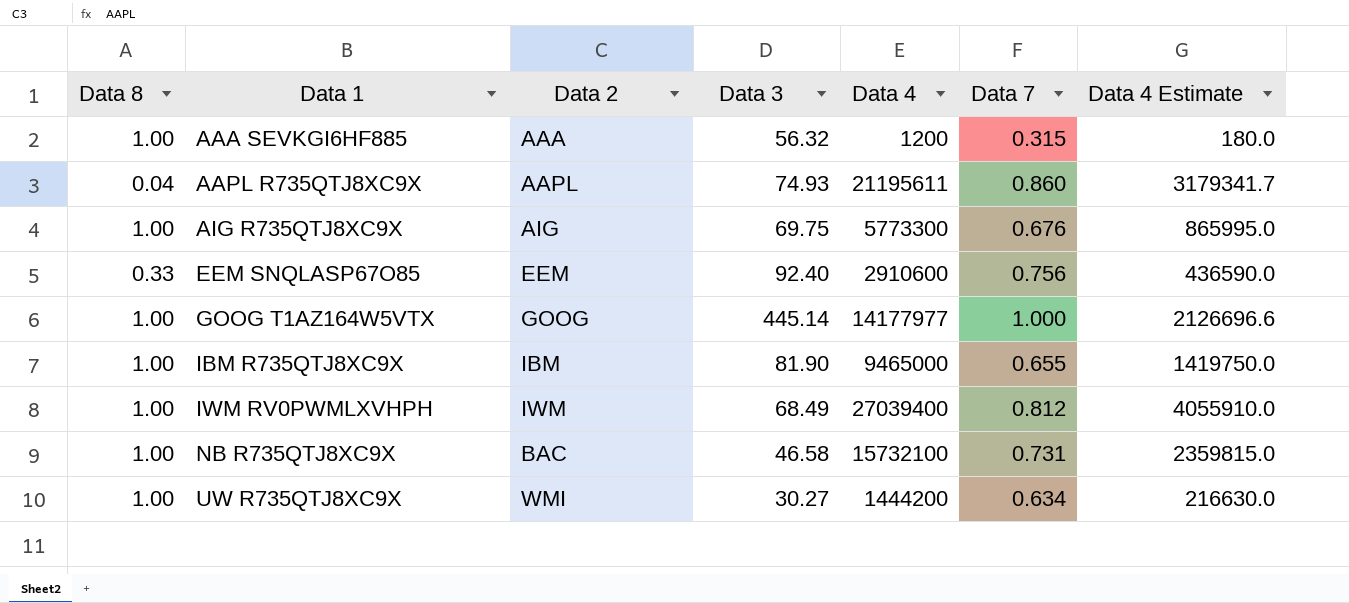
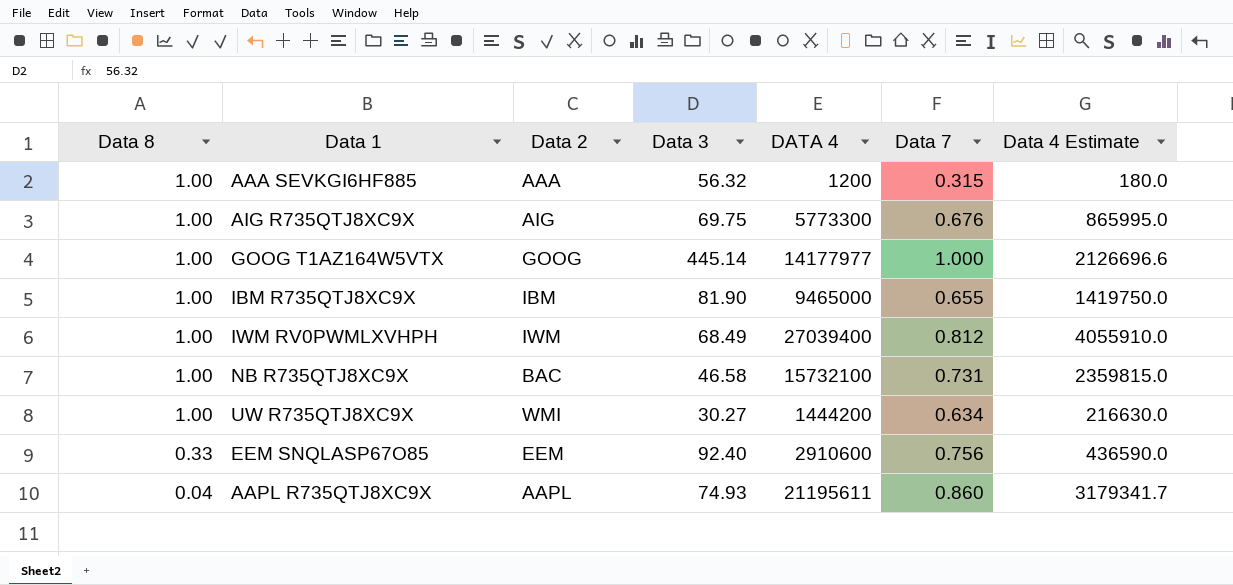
row order: Data 1 ascending -> Data 8 descending
column name: Data 4 -> DATA 4

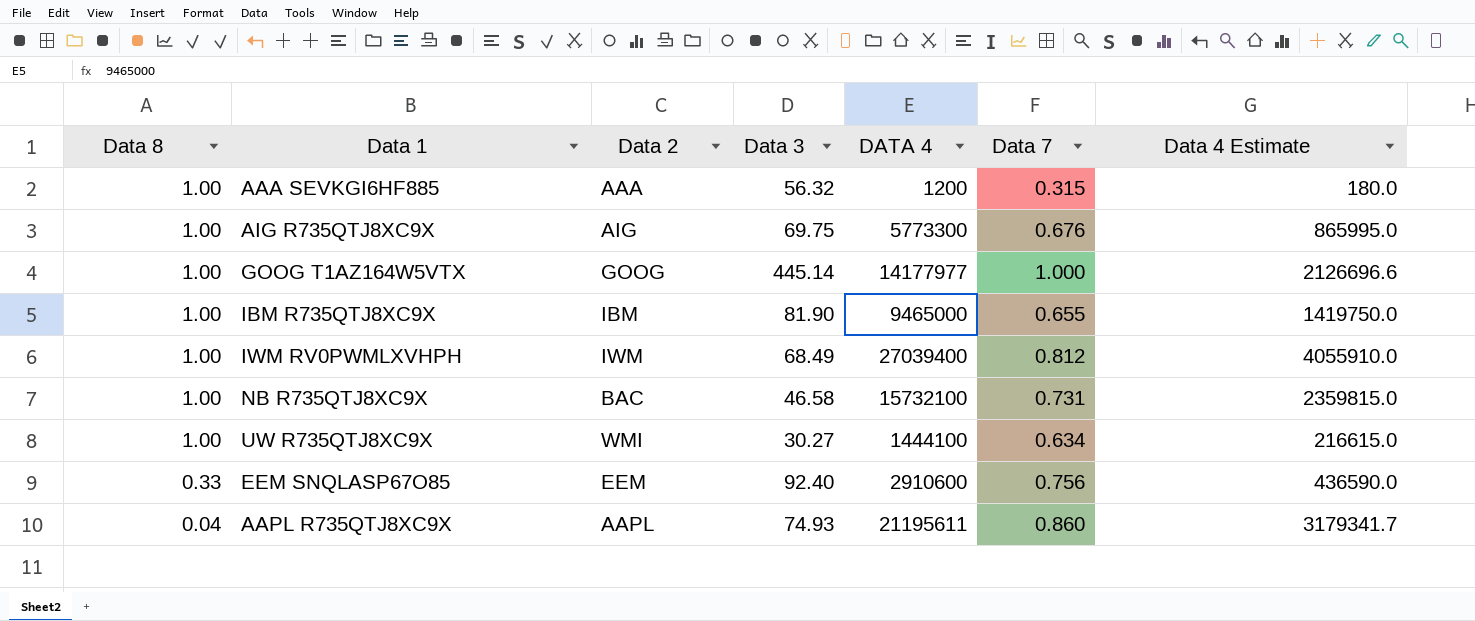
UW R735QTJ8XC9X | DATA 4: 1444200 -> 1444100
UW R735QTJ8XC9X | Data 4 Estimate: 216630.0 -> 216615.0

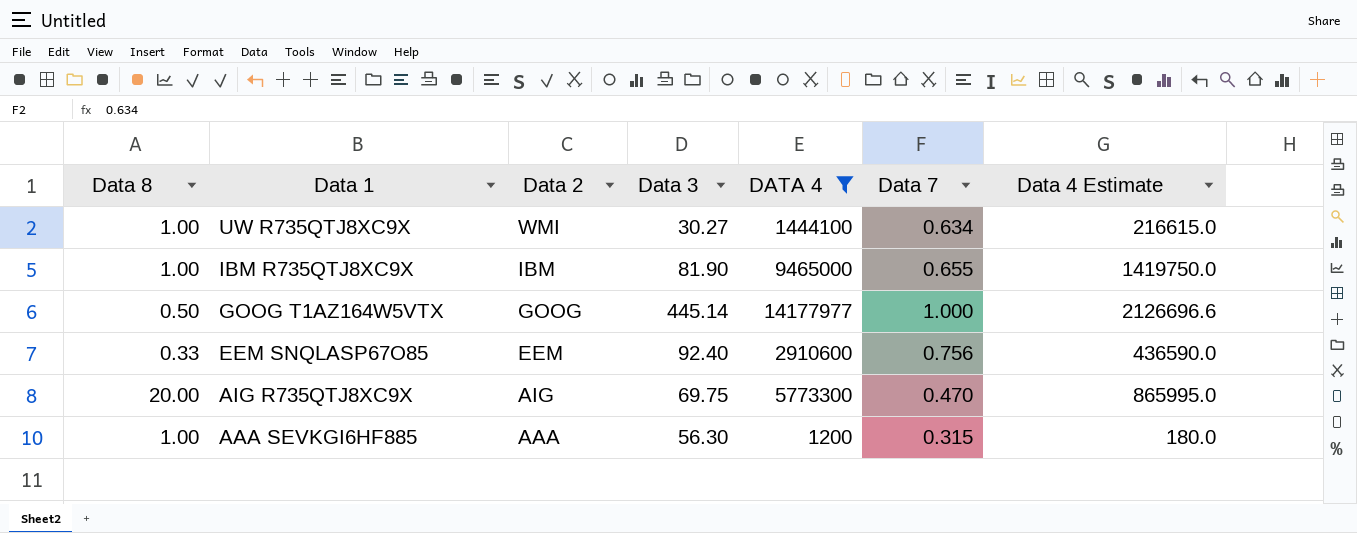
filter: none -> DATA 4 <= 14177977
row order: Data 8 descending -> Data 1 descending
GOOG T1AZ164W5VTX | Data 8: 1.00 -> 0.50
AIG R735QTJ8XC9X | Data 8: 1.00 -> 20.00
AIG R735QTJ8XC9X | Data 7: 0.676 -> 0.470
AAA SEVKGI6HF885 | Data 3: 56.32 -> 56.30

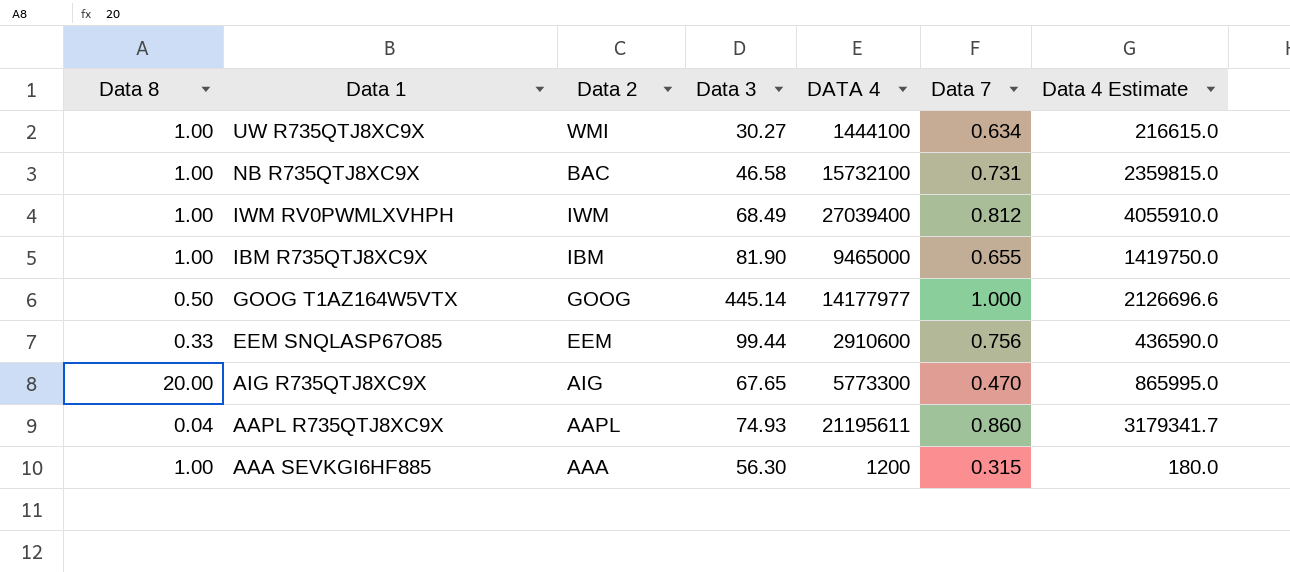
filter: DATA 4 <= 14177977 -> none
EEM SNQLASP67O85 | Data 3: 92.40 -> 99.44
AIG R735QTJ8XC9X | Data 3: 69.75 -> 67.65

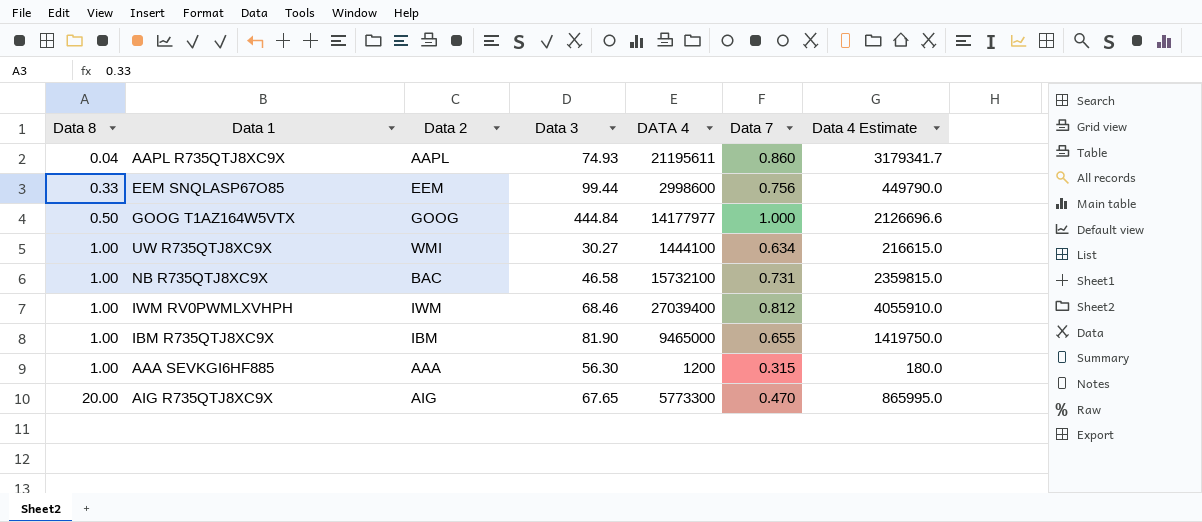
row order: Data 1 descending -> Data 8 ascending
EEM SNQLASP67O85 | DATA 4: 2910600 -> 2998600
EEM SNQLASP67O85 | Data 4 Estimate: 436590.0 -> 449790.0
GOOG T1AZ164W5VTX | Data 3: 445.14 -> 444.84
IWM RV0PWMLXVHPH | Data 3: 68.49 -> 68.46

